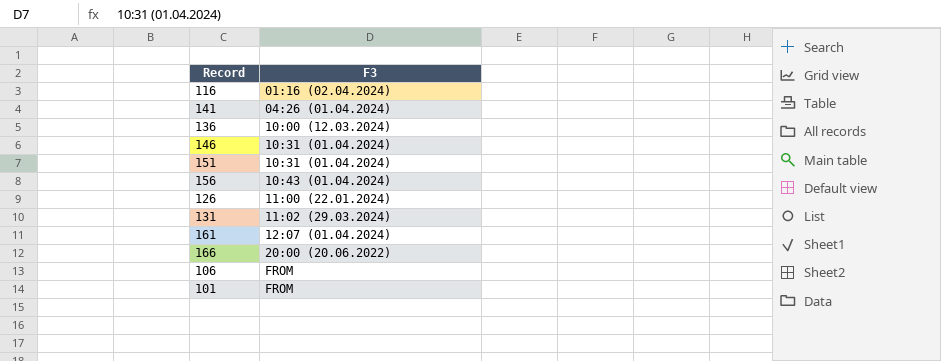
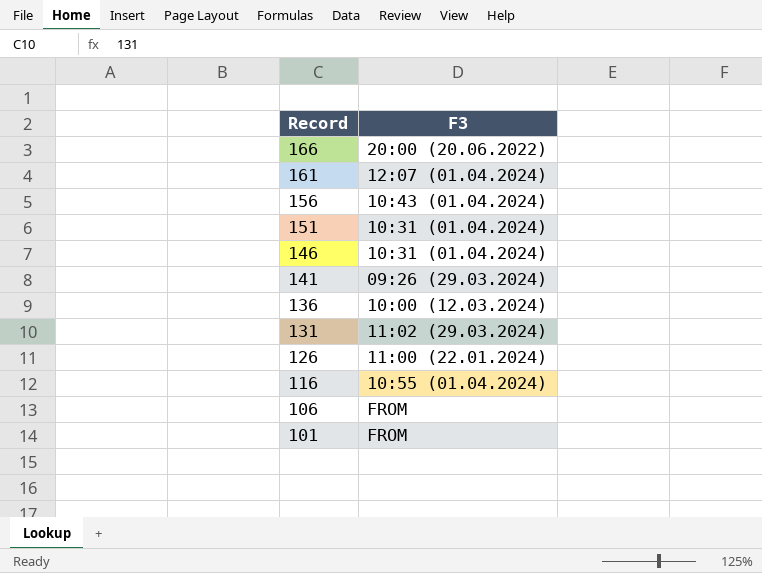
row order: F3 ascending -> Record descending
141 | F3: 04:26 (01.04.2024) -> 09:26 (29.03.2024)
116 | F3: 01:16 (02.04.2024) -> 10:55 (01.04.2024)

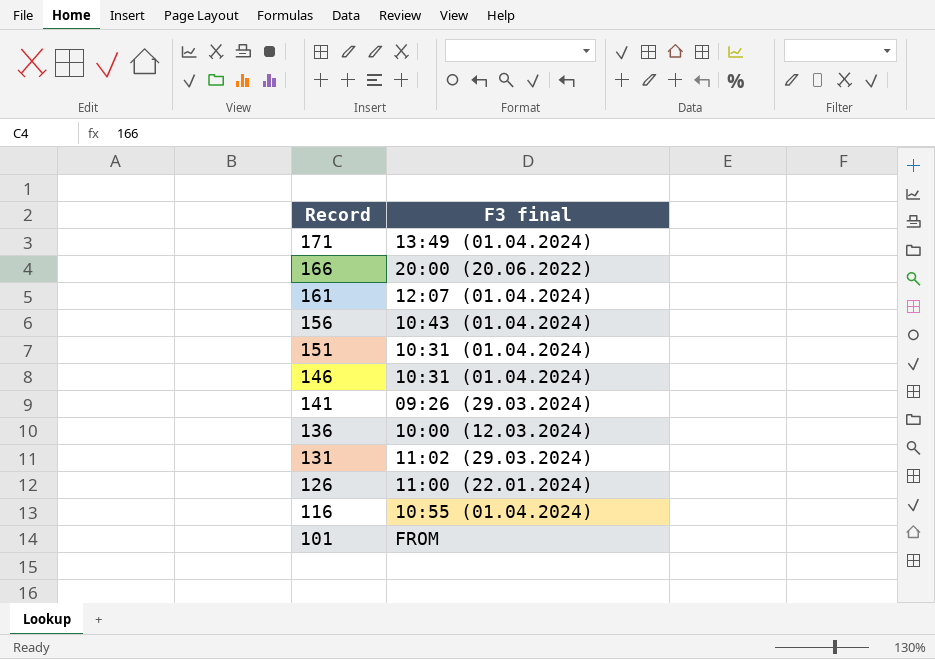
column name: F3 -> F3 final
row 106: FROM -> none
row 171: none -> 13:49 (01.04.2024)

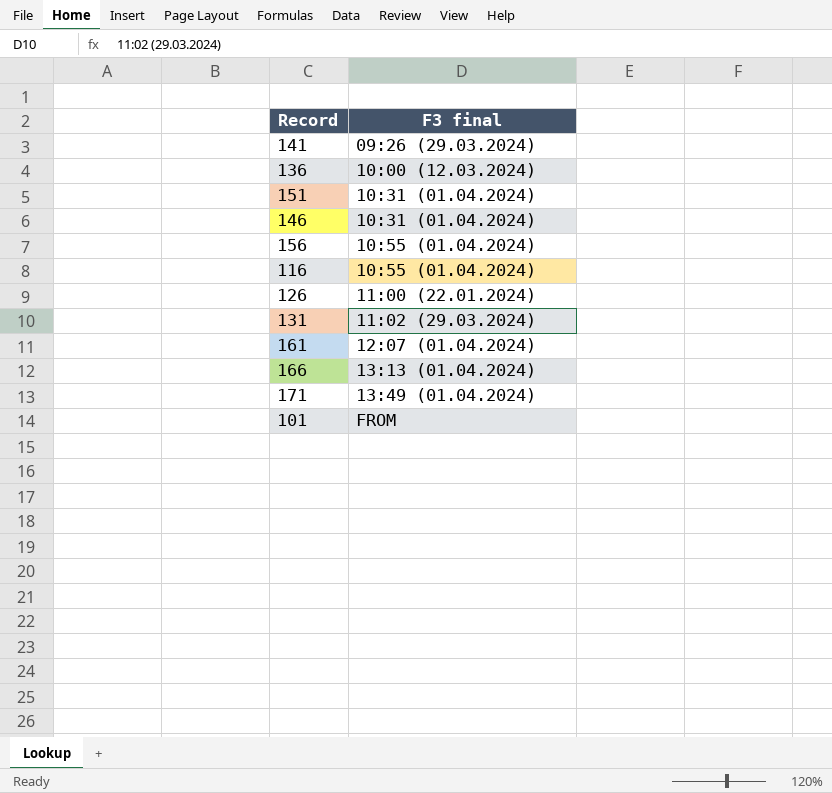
row order: Record descending -> F3 final ascending
156 | F3 final: 10:43 (01.04.2024) -> 10:55 (01.04.2024)
166 | F3 final: 20:00 (20.06.2022) -> 13:13 (01.04.2024)

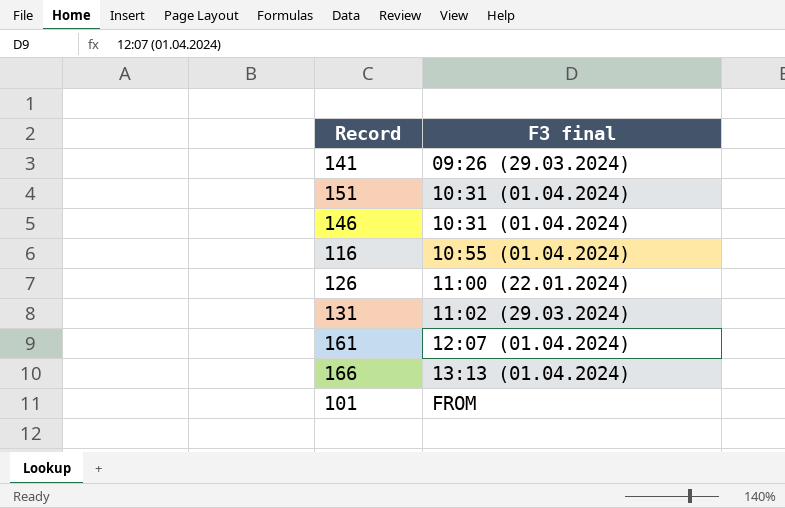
row 136: 10:00 (12.03.2024) -> none
row 156: 10:55 (01.04.2024) -> none
row 171: 13:49 (01.04.2024) -> none

